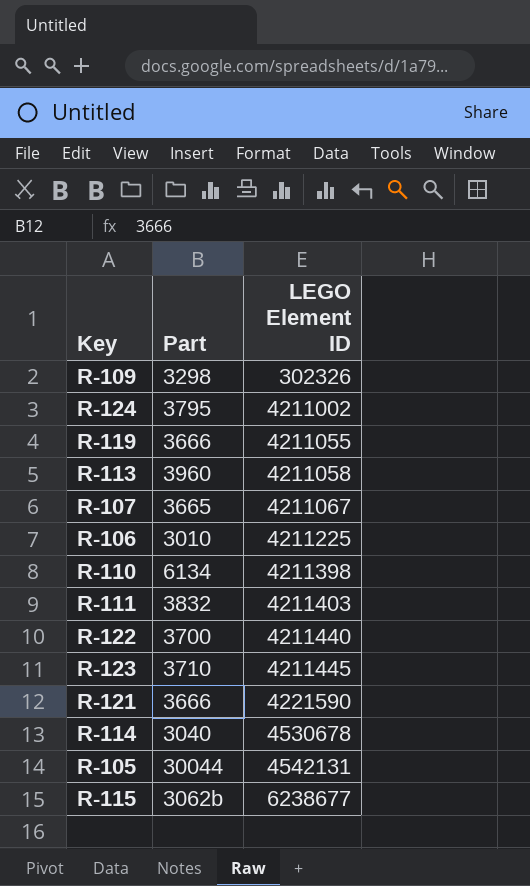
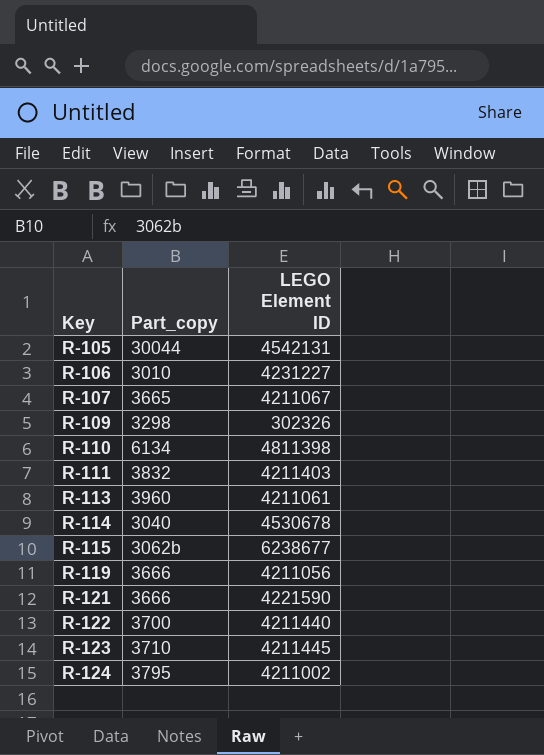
row order: LEGO Element ID ascending -> Key ascending
column name: Part -> Part_copy
R-106 | LEGO Element ID: 4211225 -> 4231227
R-110 | LEGO Element ID: 4211398 -> 4811398
R-113 | LEGO Element ID: 4211058 -> 4211061
R-119 | LEGO Element ID: 4211055 -> 4211056

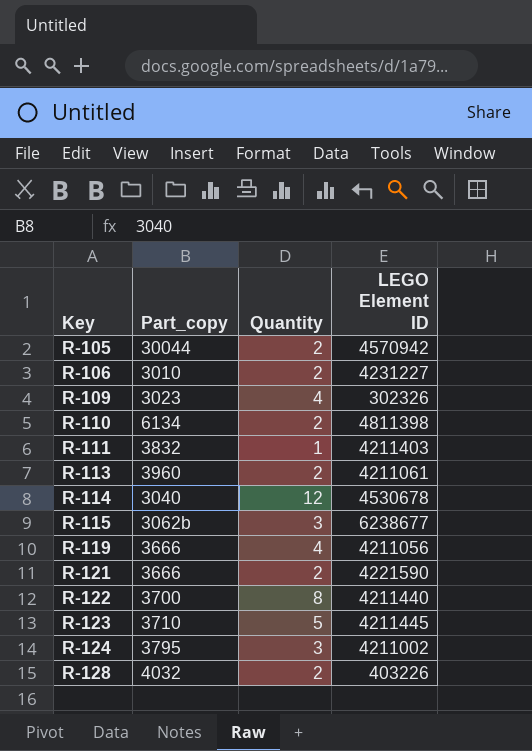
column Quantity | position: none -> 3
row R-107: 3665 | 4211067 -> none
R-105 | LEGO Element ID: 4542131 -> 4570942
R-109 | Part_copy: 3298 -> 3023
row R-128: none -> 4032 | 2 | 403226

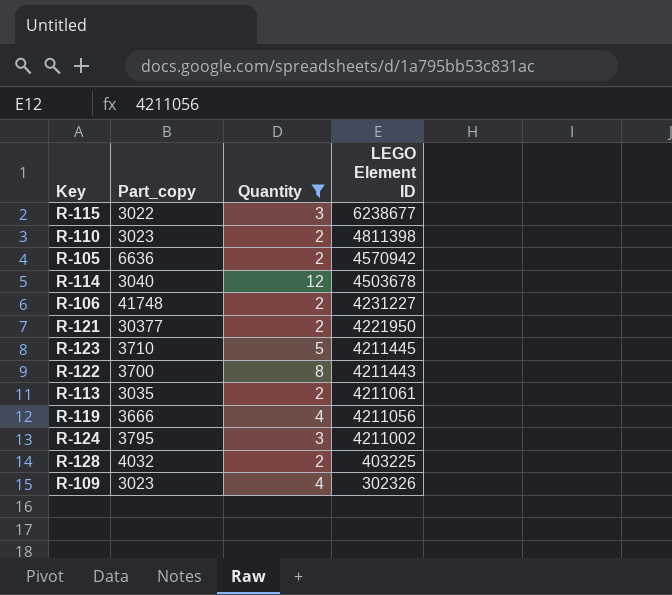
filter: none -> Quantity != 1
row order: Key ascending -> LEGO Element ID descending
R-115 | Part_copy: 3062b -> 3022
R-110 | Part_copy: 6134 -> 3023
R-105 | Part_copy: 30044 -> 6636
R-114 | LEGO Element ID: 4530678 -> 4503678
R-106 | Part_copy: 3010 -> 41748
R-121 | Part_copy: 3666 -> 30377
R-121 | LEGO Element ID: 4221590 -> 4221950
R-122 | LEGO Element ID: 4211440 -> 4211443
R-113 | Part_copy: 3960 -> 3035
R-128 | LEGO Element ID: 403226 -> 403225

